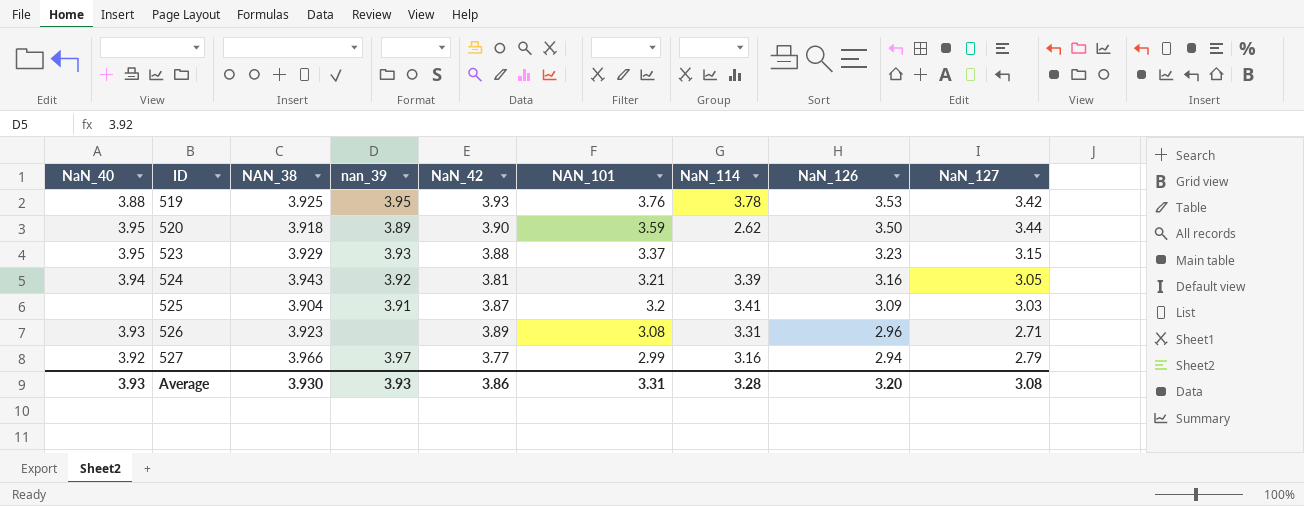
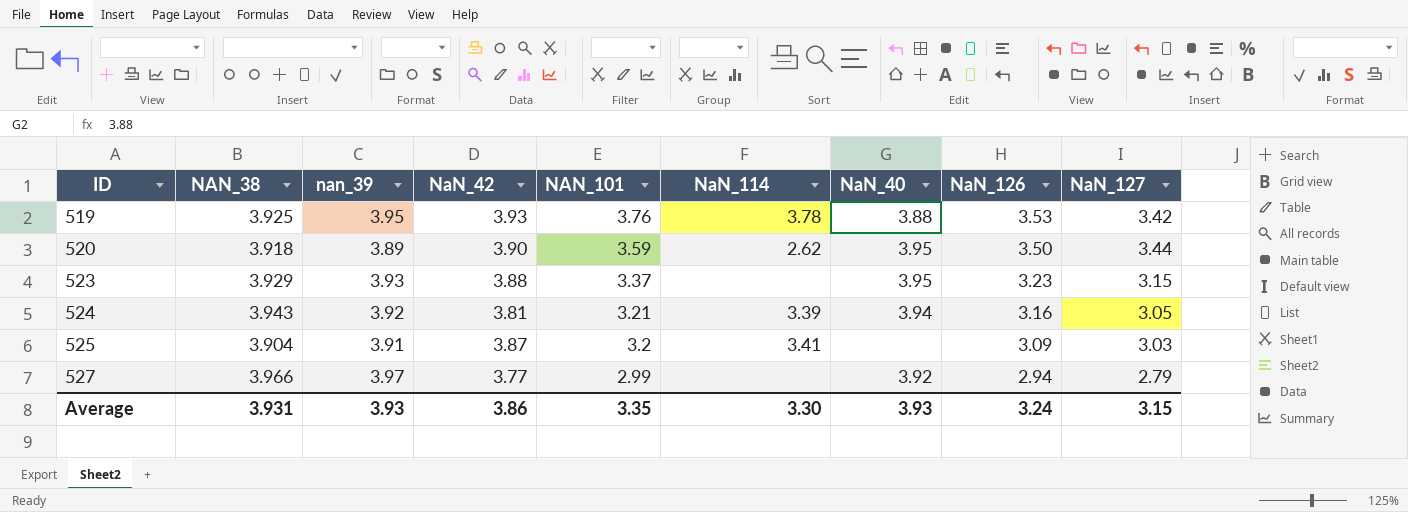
column NaN_40 | position: 1 -> 7
row 526: 3.93 | 3.923 | none | 3.89 | 3.08 | 3.31 | 2.96 | 2.71 -> none
527 | NaN_114: 3.16 -> none
Average | NAN_38: 3.930 -> 3.931
Average | NAN_101: 3.31 -> 3.35
Average | NaN_114: 3.28 -> 3.30
Average | NaN_126: 3.20 -> 3.24
Average | NaN_127: 3.08 -> 3.15

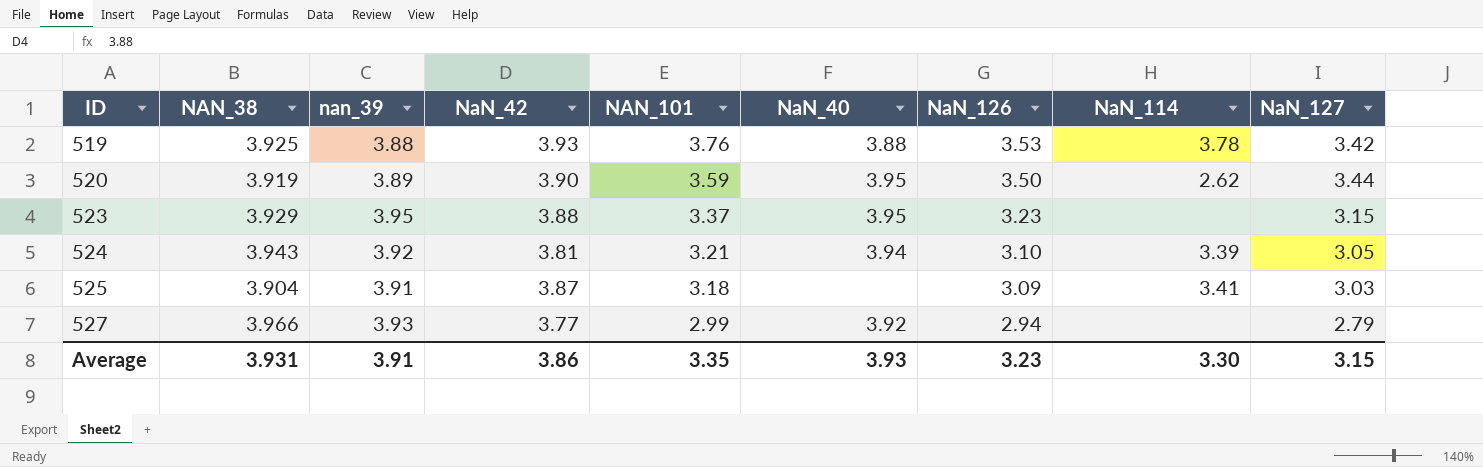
column NaN_114 | position: 6 -> 8
519 | nan_39: 3.95 -> 3.88
520 | NAN_38: 3.918 -> 3.919
523 | nan_39: 3.93 -> 3.95
524 | NaN_126: 3.16 -> 3.10
525 | NAN_101: 3.2 -> 3.18
527 | nan_39: 3.97 -> 3.93
Average | nan_39: 3.93 -> 3.91
Average | NaN_126: 3.24 -> 3.23

